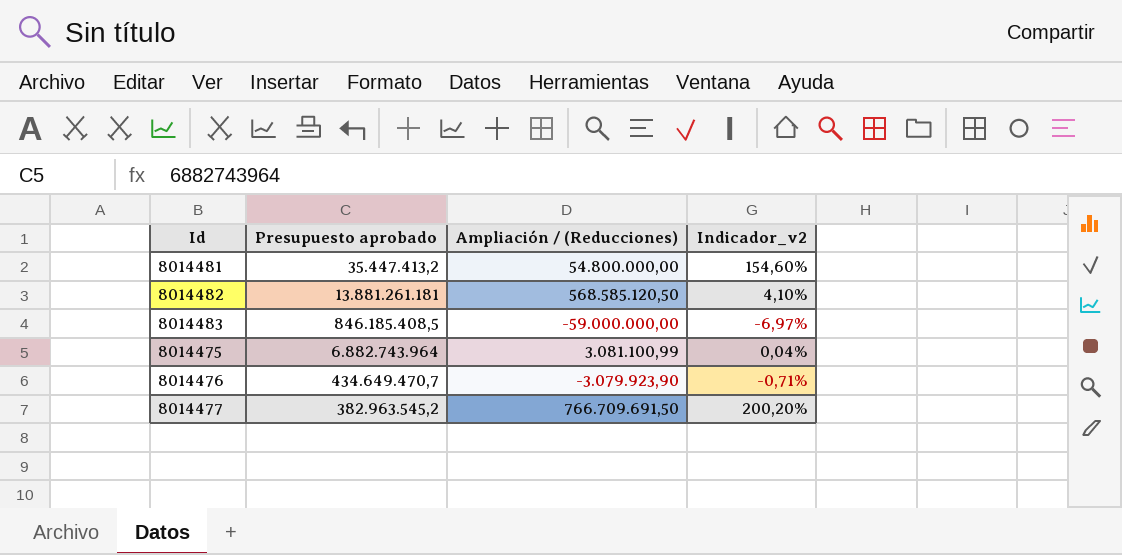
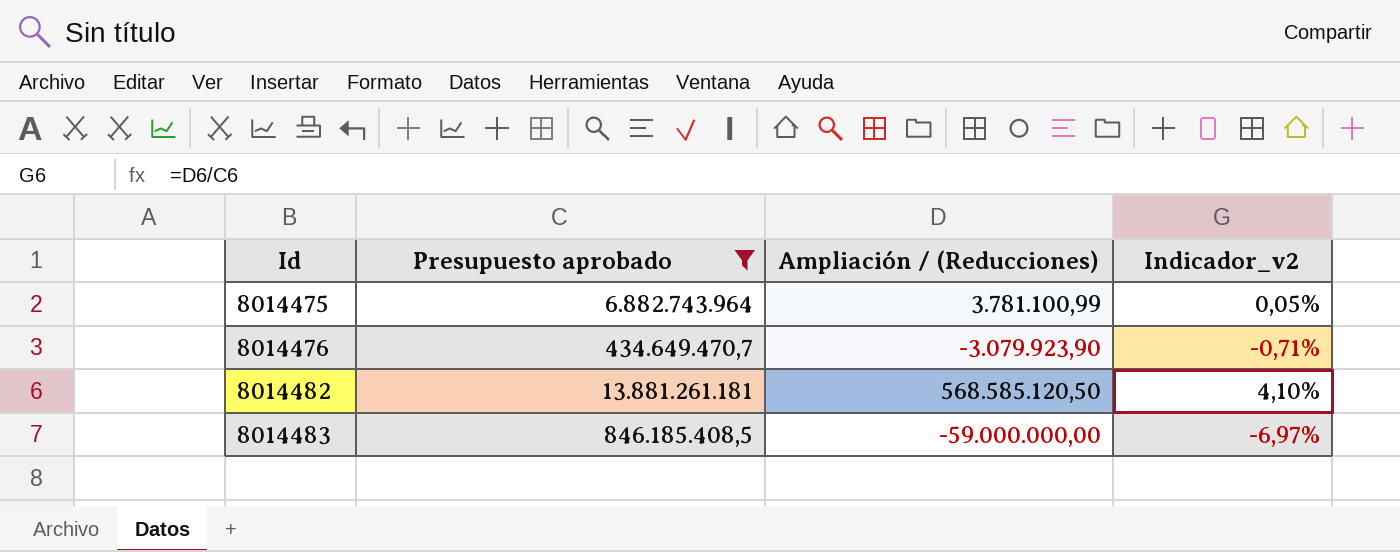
filter: none -> Presupuesto aprobado >= 434.649.470,7
row order: none -> Id ascending
8014475 | Ampliación / (Reducciones): 3.081.100,99 -> 3.781.100,99
8014475 | Indicador_v2: 0,04% -> 0,05%

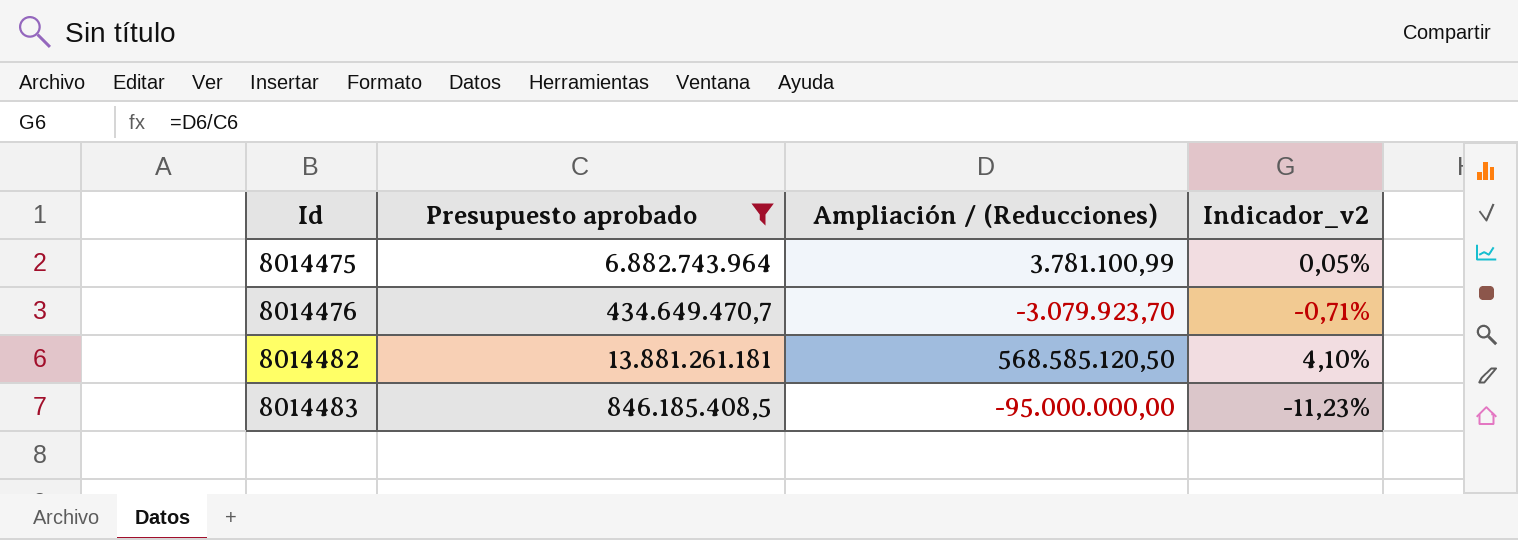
8014476 | Ampliación / (Reducciones): -3.079.923,90 -> -3.079.923,70
8014483 | Ampliación / (Reducciones): -59.000.000,00 -> -95.000.000,00
8014483 | Indicador_v2: -6,97% -> -11,23%

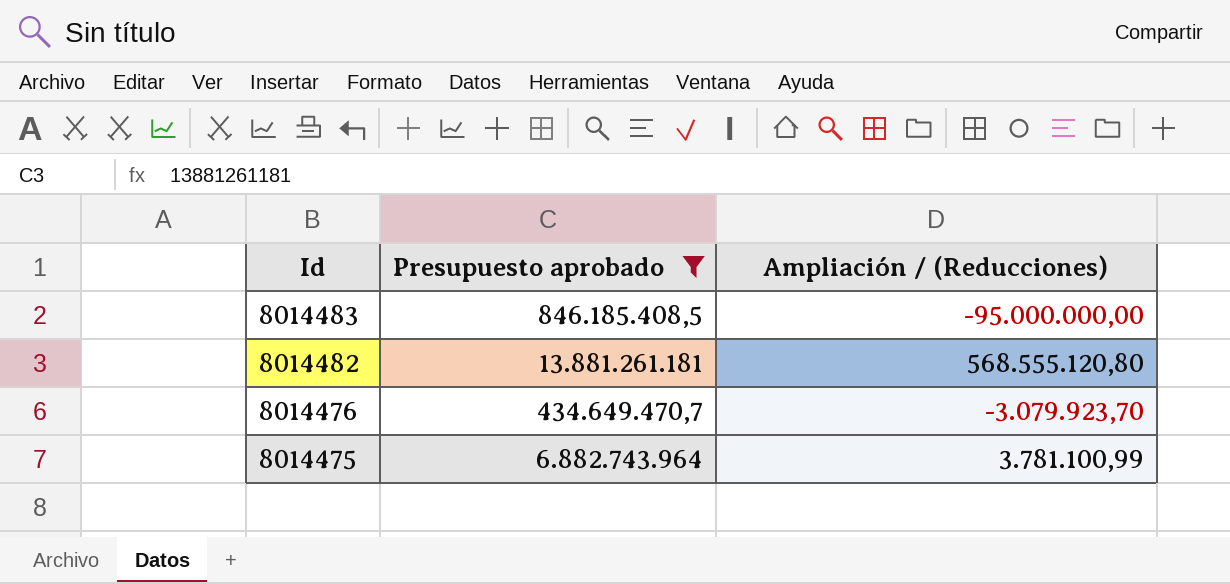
row order: Id ascending -> Id descending
column Indicador_v2 | formula: [Ampliación / (Reducciones)] / [Presupuesto aprobado] -> none
8014482 | Ampliación / (Reducciones): 568.585.120,50 -> 568.555.120,80

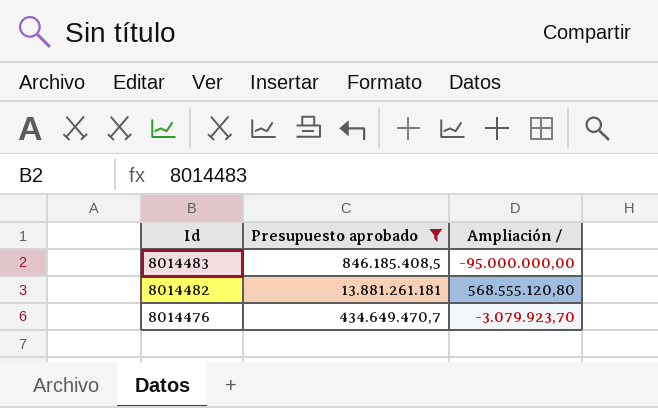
column name: Ampliación / (Reducciones) -> Ampliación /
row 8014475: 6.882.743.964 | 3.781.100,99 -> none

